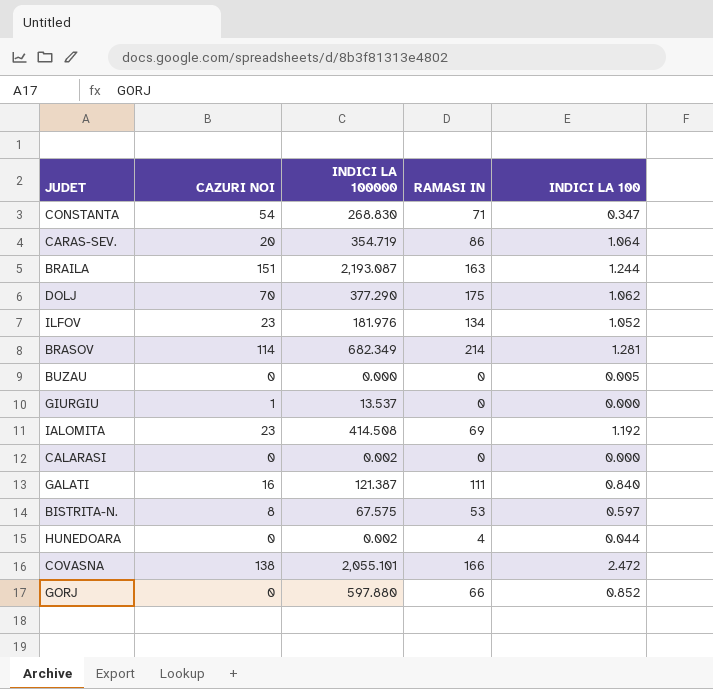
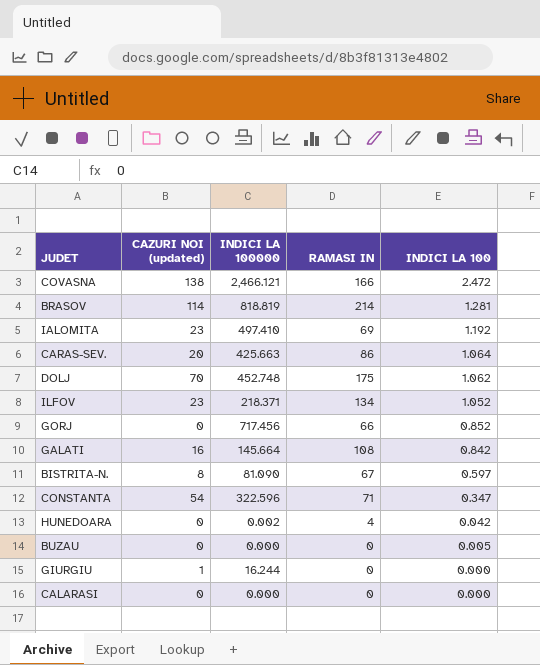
row order: none -> INDICI LA 100 descending
column name: CAZURI NOI -> CAZURI NOI (updated)
row BRAILA: 151 | 2,193.087 | 163 | 1.244 -> none
COVASNA | INDICI LA 100000: 2,055.101 -> 2,466.121
BRASOV | INDICI LA 100000: 682.349 -> 818.819
IALOMITA | INDICI LA 100000: 414.508 -> 497.410
CARAS-SEV. | INDICI LA 100000: 354.719 -> 425.663
DOLJ | INDICI LA 100000: 377.290 -> 452.748
ILFOV | INDICI LA 100000: 181.976 -> 218.371
GORJ | INDICI LA 100000: 597.880 -> 717.456
GALATI | INDICI LA 100000: 121.387 -> 145.664
GALATI | RAMASI IN: 111 -> 108
GALATI | INDICI LA 100: 0.840 -> 0.842
BISTRITA-N. | INDICI LA 100000: 67.575 -> 81.090
BISTRITA-N. | RAMASI IN: 53 -> 67
CONSTANTA | INDICI LA 100000: 268.830 -> 322.596
HUNEDOARA | INDICI LA 100: 0.044 -> 0.042
GIURGIU | INDICI LA 100000: 13.537 -> 16.244
CALARASI | INDICI LA 100000: 0.002 -> 0.000

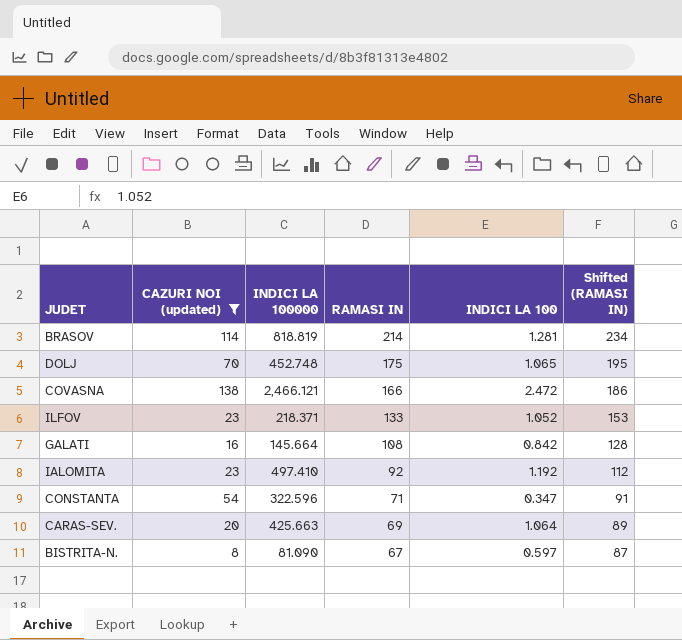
filter: none -> CAZURI NOI (updated) >= 8
row order: INDICI LA 100 descending -> RAMASI IN descending
column Shifted (RAMASI IN) | formula: none -> [RAMASI IN] + 20
DOLJ | INDICI LA 100: 1.062 -> 1.065
ILFOV | RAMASI IN: 134 -> 133
IALOMITA | RAMASI IN: 69 -> 92
CARAS-SEV. | RAMASI IN: 86 -> 69

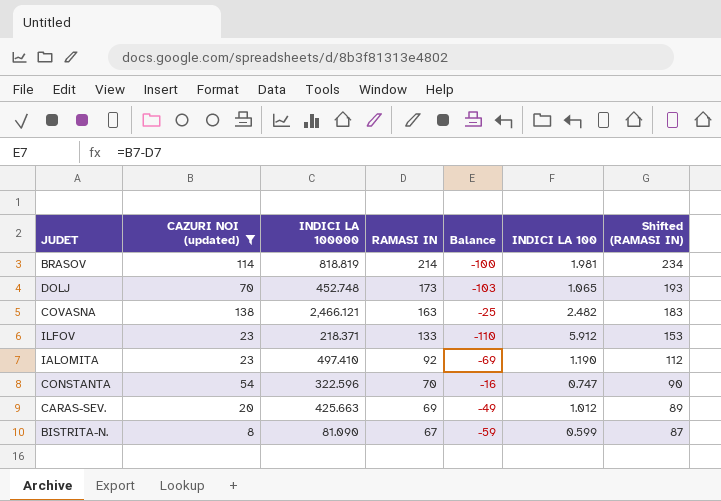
column Balance | formula: none -> [CAZURI NOI (updated)] - [RAMASI IN]
row GALATI: 16 | 145.664 | 108 | 0.842 | 128 -> none
BRASOV | INDICI LA 100: 1.281 -> 1.981
DOLJ | RAMASI IN: 175 -> 173
DOLJ | Shifted (RAMASI IN): 195 -> 193
COVASNA | RAMASI IN: 166 -> 163
COVASNA | INDICI LA 100: 2.472 -> 2.482
COVASNA | Shifted (RAMASI IN): 186 -> 183
ILFOV | INDICI LA 100: 1.052 -> 5.912
IALOMITA | INDICI LA 100: 1.192 -> 1.190
CONSTANTA | RAMASI IN: 71 -> 70
CONSTANTA | INDICI LA 100: 0.347 -> 0.747
CONSTANTA | Shifted (RAMASI IN): 91 -> 90
CARAS-SEV. | INDICI LA 100: 1.064 -> 1.012
BISTRITA-N. | INDICI LA 100: 0.597 -> 0.599

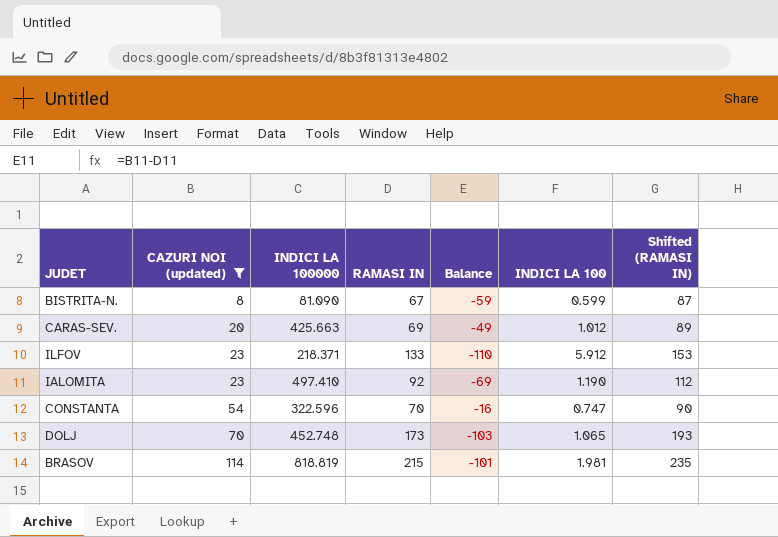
row order: RAMASI IN descending -> CAZURI NOI (updated) ascending
row COVASNA: 138 | 2,466.121 | 163 | -25 | 2.482 | 183 -> none
BRASOV | RAMASI IN: 214 -> 215
BRASOV | Balance: -100 -> -101
BRASOV | Shifted (RAMASI IN): 234 -> 235

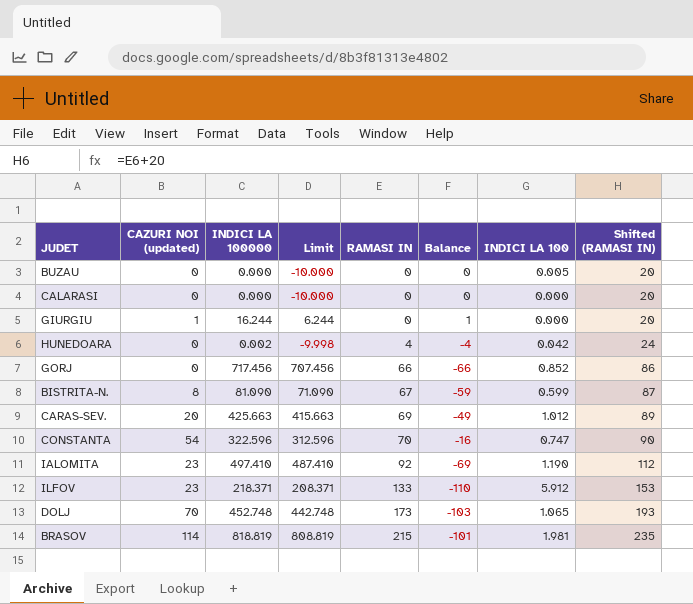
filter: CAZURI NOI (updated) >= 8 -> none
row order: CAZURI NOI (updated) ascending -> RAMASI IN ascending
column Limit | formula: none -> [INDICI LA 100000] - 10

